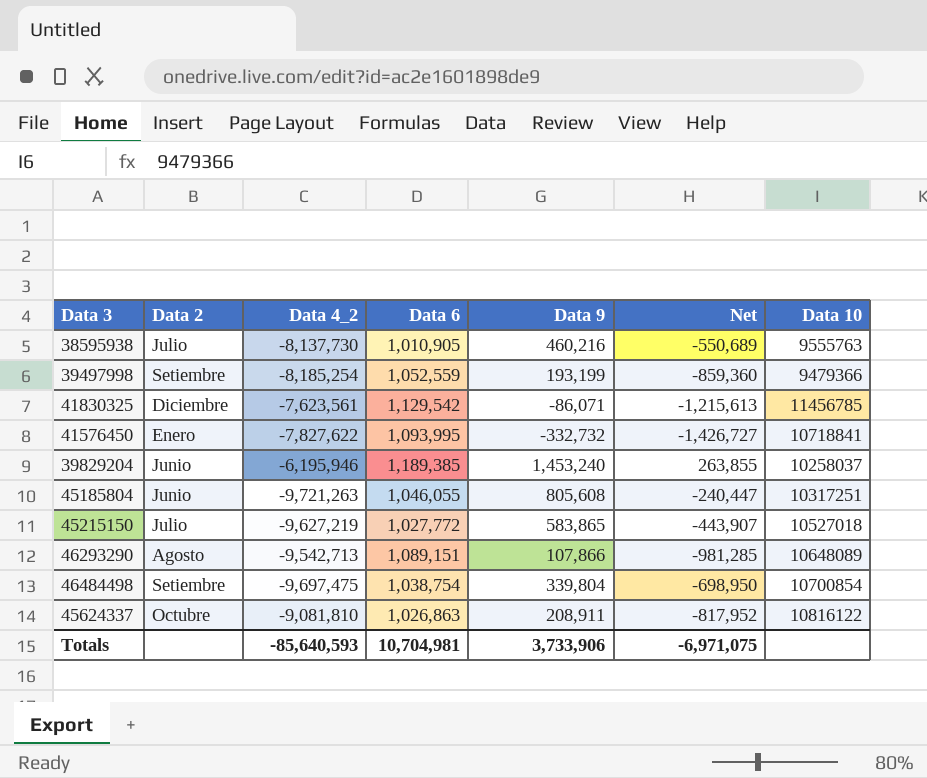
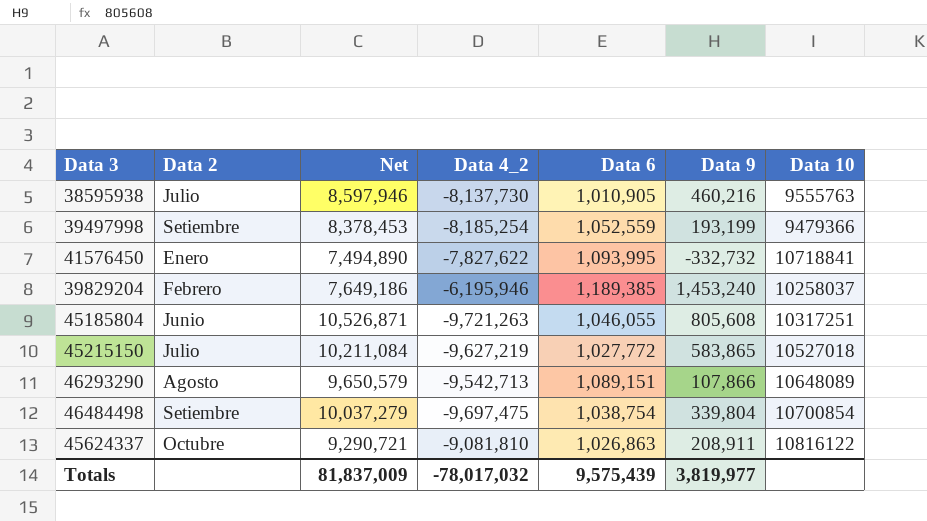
column Net | formula: [Data 9] - [Data 6] -> [Data 9] - [Data 4_2]
column Net | position: 6 -> 3
row 41830325: Diciembre | -7,623,561 | 1,129,542 | -86,071 | -1,215,613 | 11456785 -> none
39829204 | Data 2: Junio -> Febrero
Totals | Net: -6,971,075 -> 81,837,009
Totals | Data 4_2: -85,640,593 -> -78,017,032
Totals | Data 6: 10,704,981 -> 9,575,439
Totals | Data 9: 3,733,906 -> 3,819,977

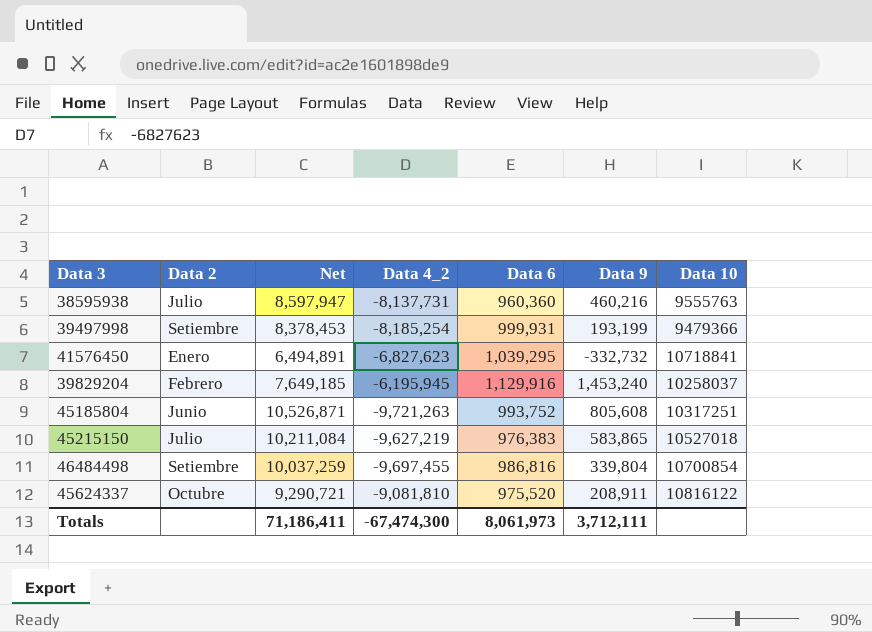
row 46293290: Agosto | 9,650,579 | -9,542,713 | 1,089,151 | 107,866 | 10648089 -> none
38595938 | Net: 8,597,946 -> 8,597,947
38595938 | Data 4_2: -8,137,730 -> -8,137,731
38595938 | Data 6: 1,010,905 -> 960,360
39497998 | Data 6: 1,052,559 -> 999,931
41576450 | Net: 7,494,890 -> 6,494,891
41576450 | Data 4_2: -7,827,622 -> -6,827,623
41576450 | Data 6: 1,093,995 -> 1,039,295
39829204 | Net: 7,649,186 -> 7,649,185
39829204 | Data 4_2: -6,195,946 -> -6,195,945
39829204 | Data 6: 1,189,385 -> 1,129,916
45185804 | Data 6: 1,046,055 -> 993,752
45215150 | Data 6: 1,027,772 -> 976,383
46484498 | Net: 10,037,279 -> 10,037,259
46484498 | Data 4_2: -9,697,475 -> -9,697,455
46484498 | Data 6: 1,038,754 -> 986,816
45624337 | Data 6: 1,026,863 -> 975,520
Totals | Net: 81,837,009 -> 71,186,411
Totals | Data 4_2: -78,017,032 -> -67,474,300
Totals | Data 6: 9,575,439 -> 8,061,973
Totals | Data 9: 3,819,977 -> 3,712,111

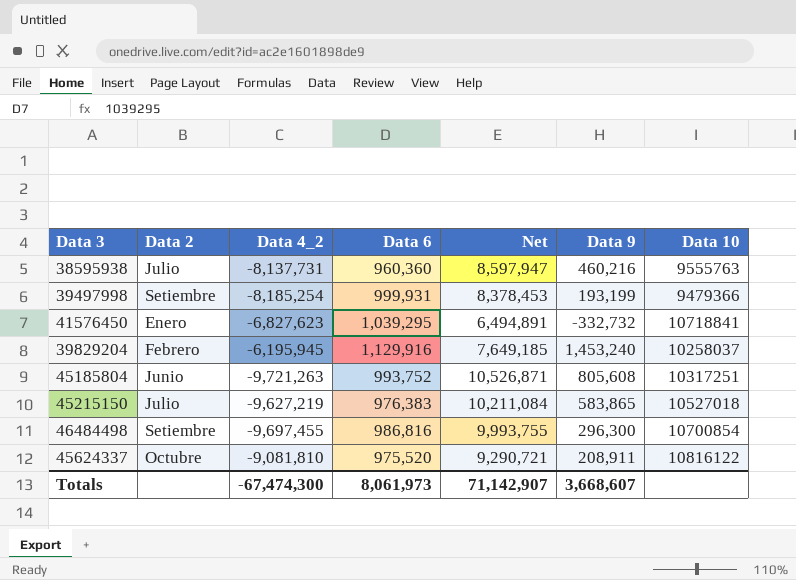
column Net | position: 3 -> 5
46484498 | Net: 10,037,259 -> 9,993,755
46484498 | Data 9: 339,804 -> 296,300
Totals | Net: 71,186,411 -> 71,142,907
Totals | Data 9: 3,712,111 -> 3,668,607

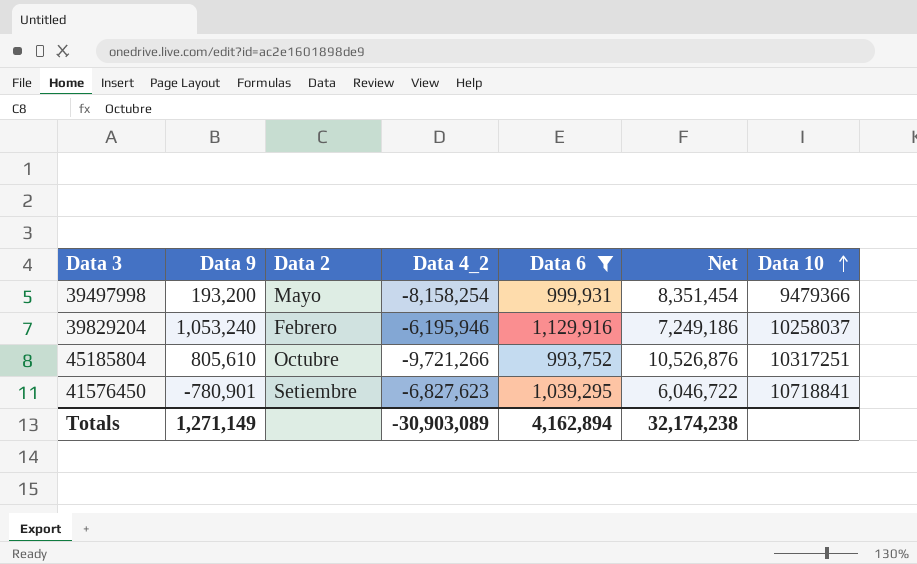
filter: none -> Data 6 >= 993,752
row order: none -> Data 10 ascending
column Data 9 | position: 6 -> 2
39497998 | Data 9: 193,199 -> 193,200
39497998 | Data 2: Setiembre -> Mayo
39497998 | Data 4_2: -8,185,254 -> -8,158,254
39497998 | Net: 8,378,453 -> 8,351,454
39829204 | Data 9: 1,453,240 -> 1,053,240
39829204 | Data 4_2: -6,195,945 -> -6,195,946
39829204 | Net: 7,649,185 -> 7,249,186
45185804 | Data 9: 805,608 -> 805,610
45185804 | Data 2: Junio -> Octubre
45185804 | Data 4_2: -9,721,263 -> -9,721,266
45185804 | Net: 10,526,871 -> 10,526,876
41576450 | Data 9: -332,732 -> -780,901
41576450 | Data 2: Enero -> Setiembre
41576450 | Net: 6,494,891 -> 6,046,722
Totals | Data 9: 3,668,607 -> 1,271,149
Totals | Data 4_2: -67,474,300 -> -30,903,089
Totals | Data 6: 8,061,973 -> 4,162,894
Totals | Net: 71,142,907 -> 32,174,238

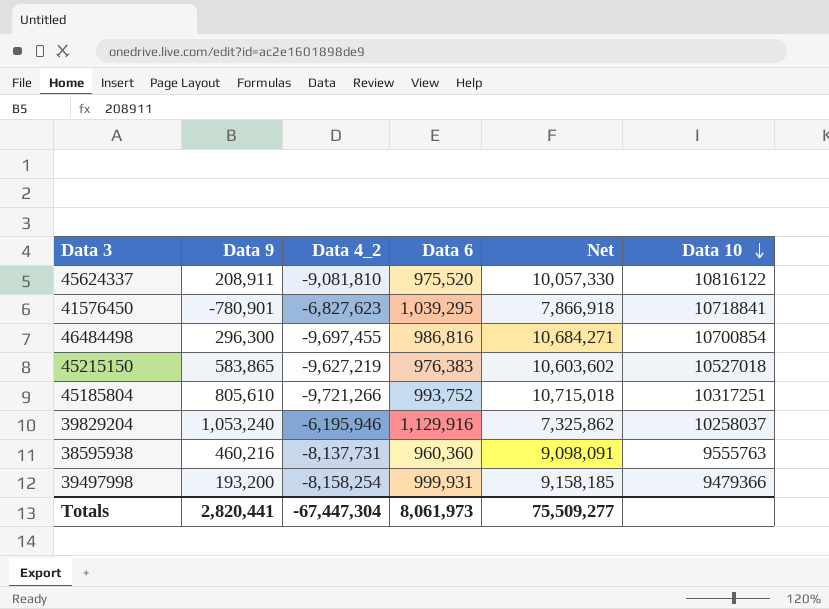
filter: Data 6 >= 993,752 -> none
row order: Data 10 ascending -> Data 10 descending
column Data 2 | position: 3 -> none
column Net | formula: [Data 9] - [Data 4_2] -> [Data 6] - [Data 4_2]
Totals | Data 9: 1,271,149 -> 2,820,441
Totals | Data 4_2: -30,903,089 -> -67,447,304
Totals | Data 6: 4,162,894 -> 8,061,973
Totals | Net: 32,174,238 -> 75,509,277

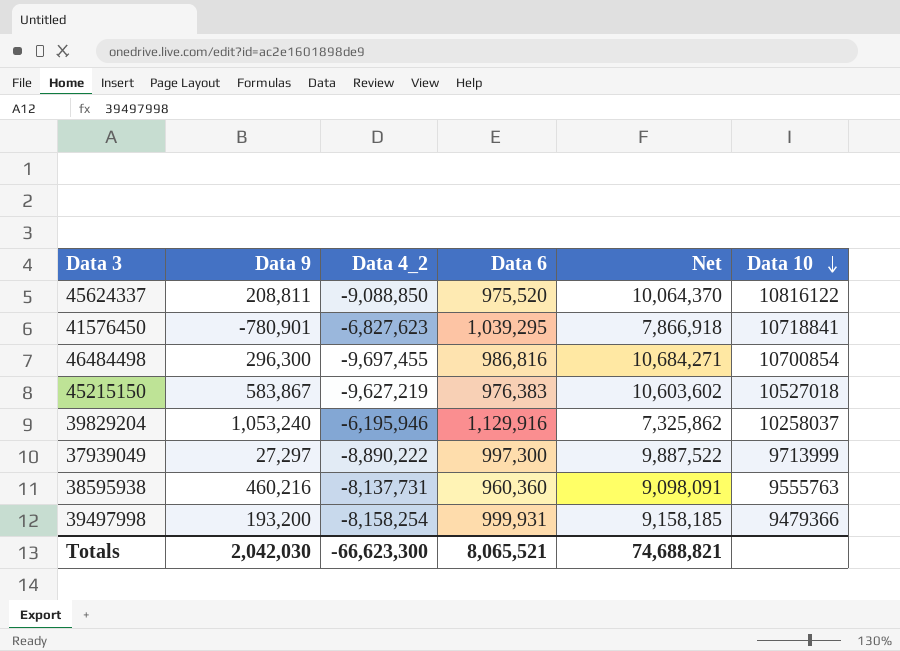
row 45185804: 805,610 | -9,721,266 | 993,752 | 10,715,018 | 10317251 -> none
45624337 | Data 9: 208,911 -> 208,811
45624337 | Data 4_2: -9,081,810 -> -9,088,850
45624337 | Net: 10,057,330 -> 10,064,370
45215150 | Data 9: 583,865 -> 583,867
row 37939049: none -> 27,297 | -8,890,222 | 997,300 | 9,887,522 | 9713999
Totals | Data 9: 2,820,441 -> 2,042,030
Totals | Data 4_2: -67,447,304 -> -66,623,300
Totals | Data 6: 8,061,973 -> 8,065,521
Totals | Net: 75,509,277 -> 74,688,821

